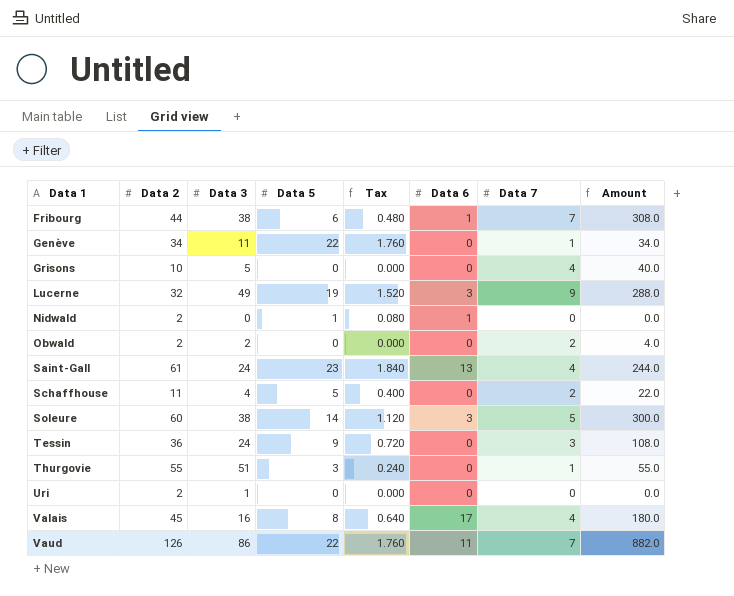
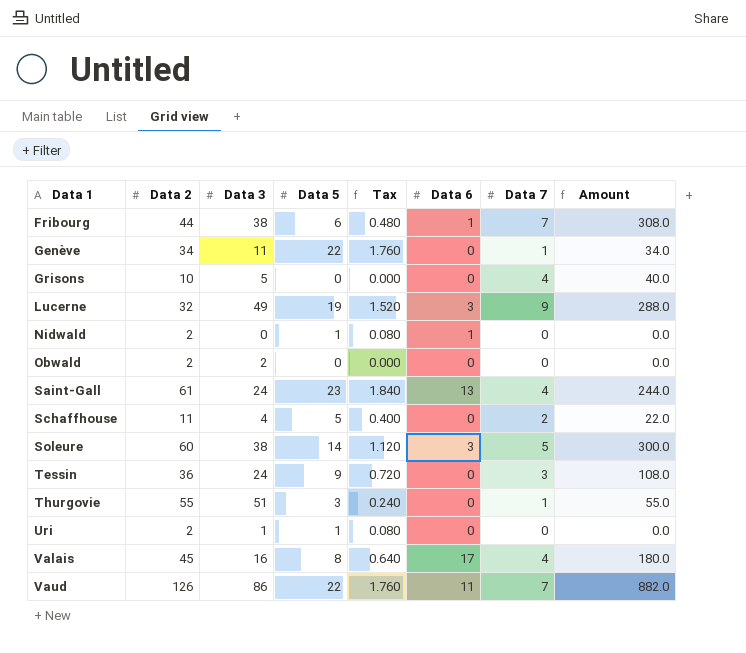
Obwald | Data 7: 2 -> 0
Obwald | Amount: 4.0 -> 0.0
Uri | Data 5: 0 -> 1
Uri | Tax: 0.000 -> 0.080

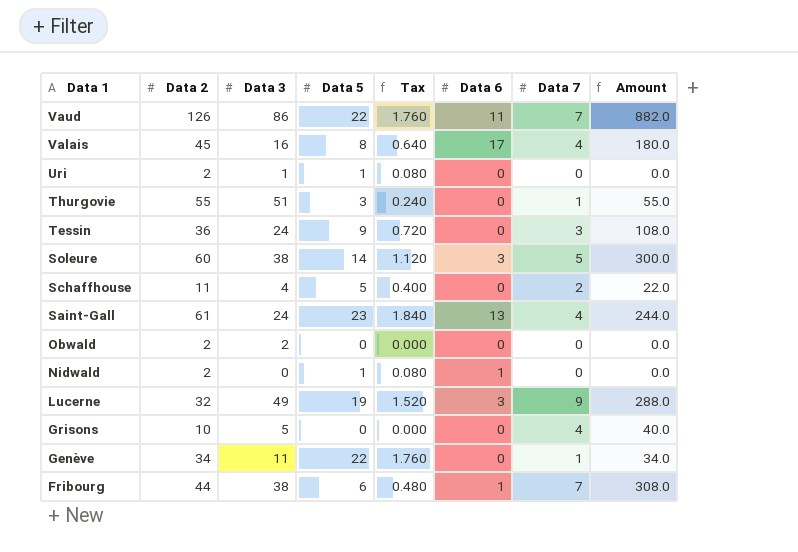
row order: Data 1 ascending -> Data 1 descending

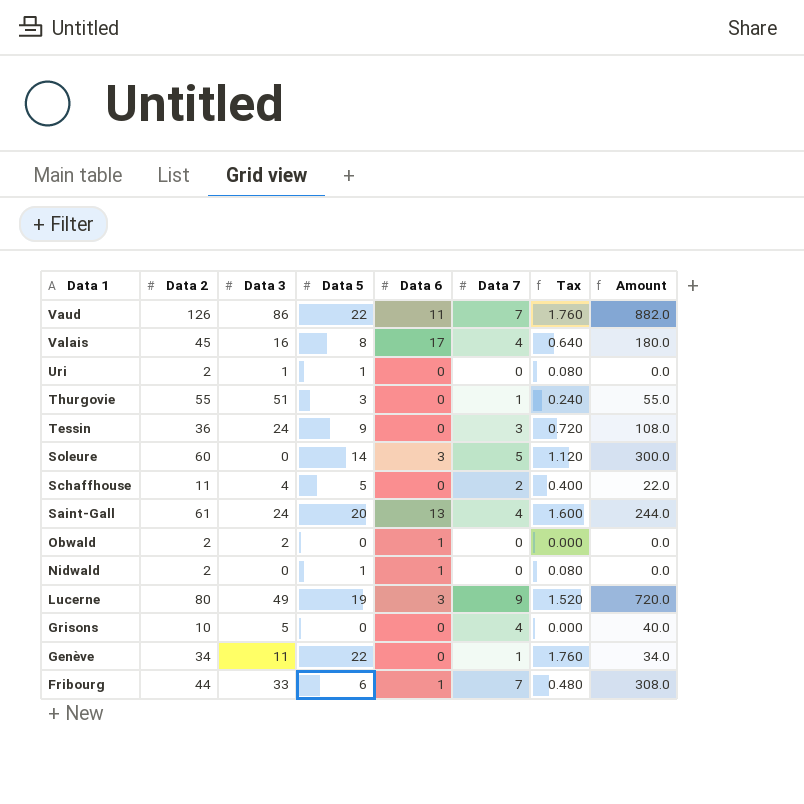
column Tax | position: 5 -> 7
Soleure | Data 3: 38 -> 0
Saint-Gall | Data 5: 23 -> 20
Saint-Gall | Tax: 1.840 -> 1.600
Obwald | Data 6: 0 -> 1
Lucerne | Data 2: 32 -> 80
Lucerne | Amount: 288.0 -> 720.0
Fribourg | Data 3: 38 -> 33

